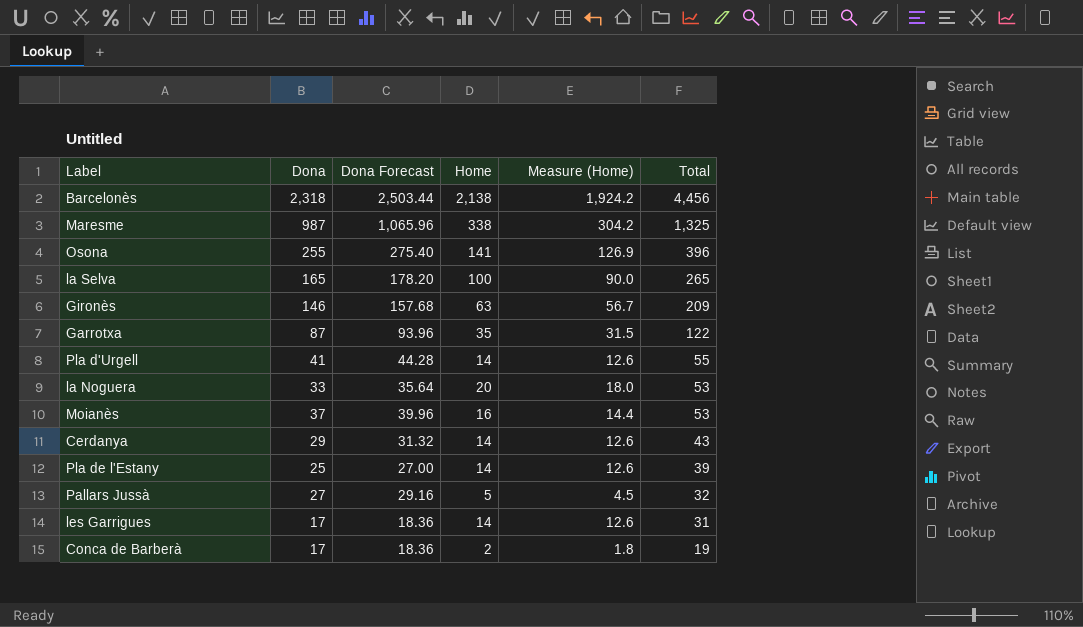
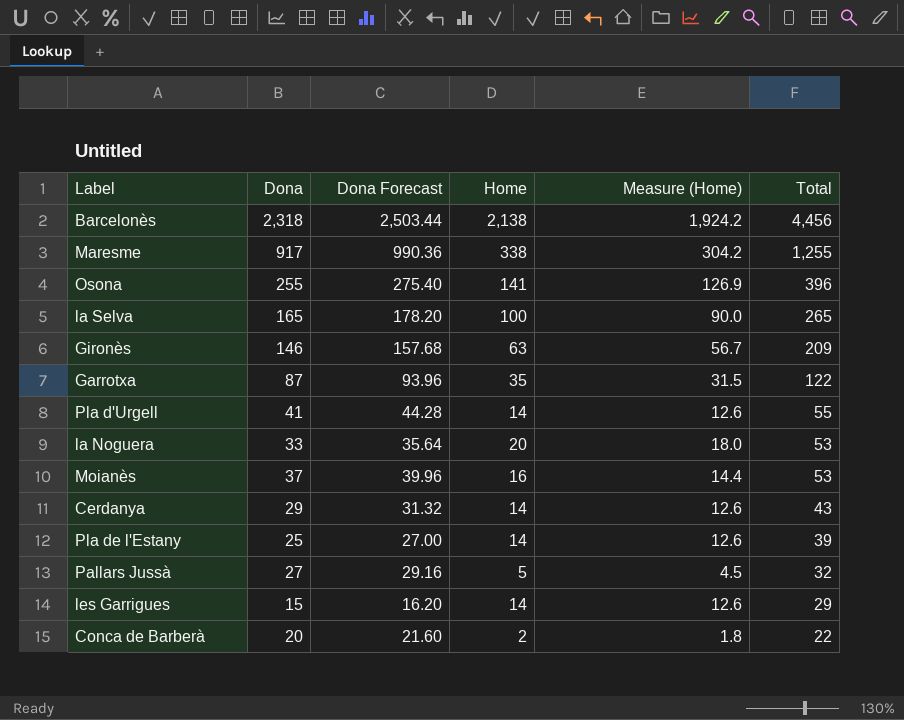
Maresme | Dona: 987 -> 917
Maresme | Dona Forecast: 1,065.96 -> 990.36
Maresme | Total: 1,325 -> 1,255
les Garrigues | Dona: 17 -> 15
les Garrigues | Dona Forecast: 18.36 -> 16.20
les Garrigues | Total: 31 -> 29
Conca de Barberà | Dona: 17 -> 20
Conca de Barberà | Dona Forecast: 18.36 -> 21.60
Conca de Barberà | Total: 19 -> 22

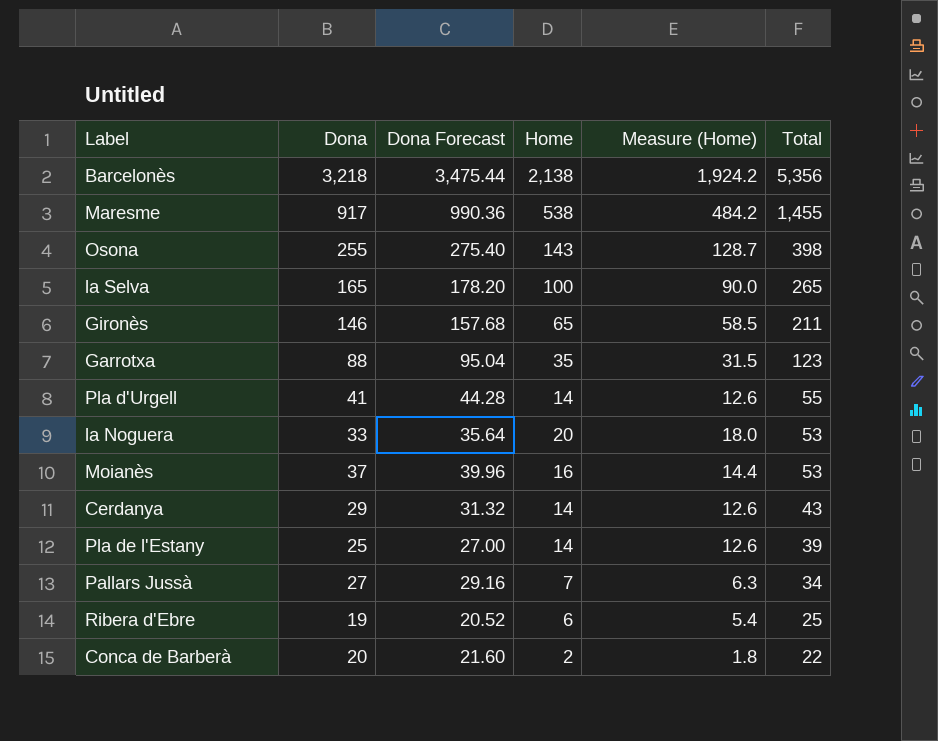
row les Garrigues: 15 | 16.20 | 14 | 12.6 | 29 -> none
Barcelonès | Dona: 2,318 -> 3,218
Barcelonès | Dona Forecast: 2,503.44 -> 3,475.44
Barcelonès | Total: 4,456 -> 5,356
Maresme | Home: 338 -> 538
Maresme | Measure (Home): 304.2 -> 484.2
Maresme | Total: 1,255 -> 1,455
Osona | Home: 141 -> 143
Osona | Measure (Home): 126.9 -> 128.7
Osona | Total: 396 -> 398
Gironès | Home: 63 -> 65
Gironès | Measure (Home): 56.7 -> 58.5
Gironès | Total: 209 -> 211
Garrotxa | Dona: 87 -> 88
Garrotxa | Dona Forecast: 93.96 -> 95.04
Garrotxa | Total: 122 -> 123
Pallars Jussà | Home: 5 -> 7
Pallars Jussà | Measure (Home): 4.5 -> 6.3
Pallars Jussà | Total: 32 -> 34
row Ribera d'Ebre: none -> 19 | 20.52 | 6 | 5.4 | 25

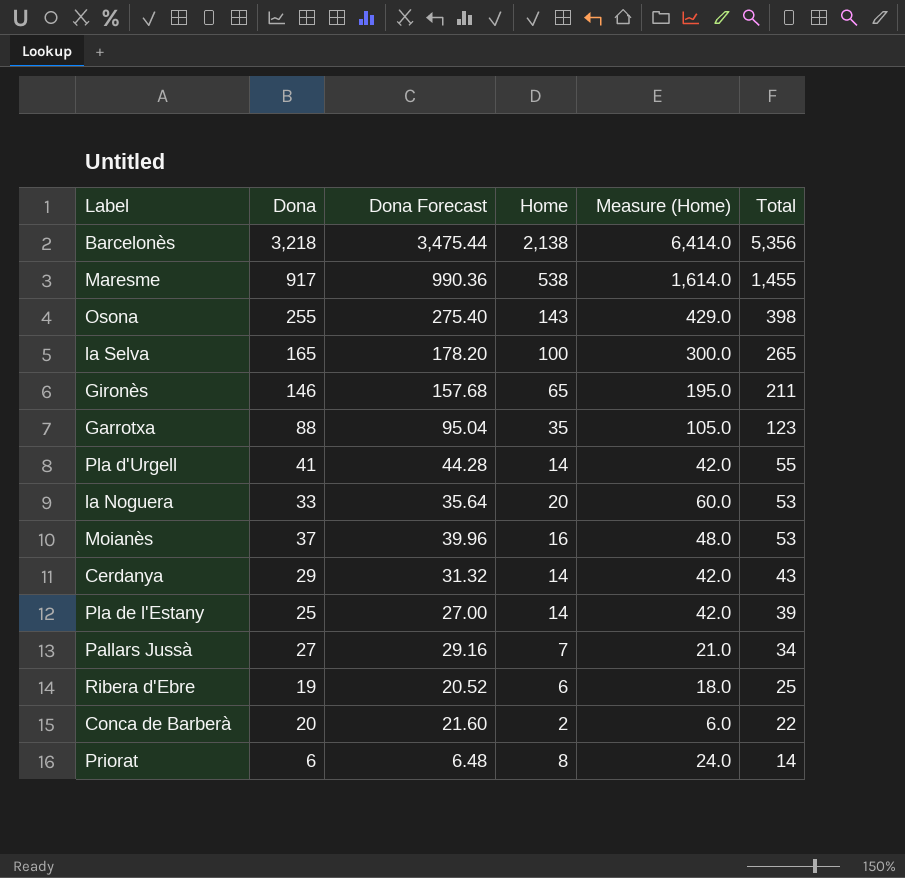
column Measure (Home) | formula: [Home] * 0.9 -> [Home] * 3
row Priorat: none -> 6 | 6.48 | 8 | 24.0 | 14

